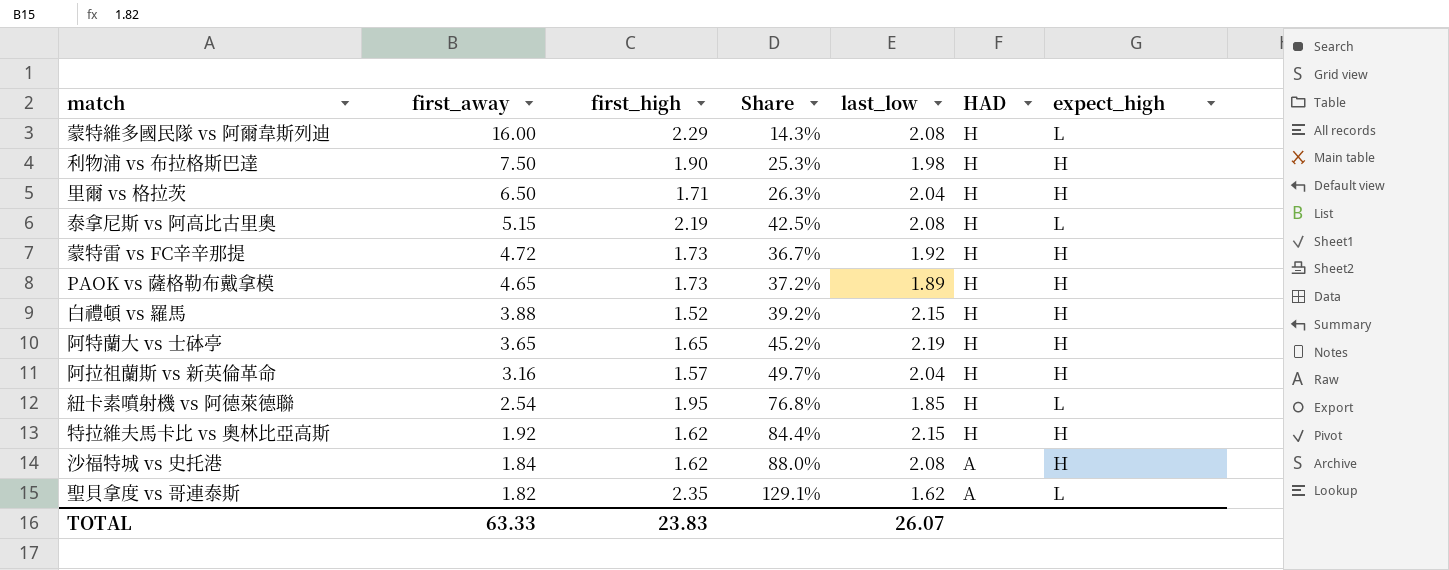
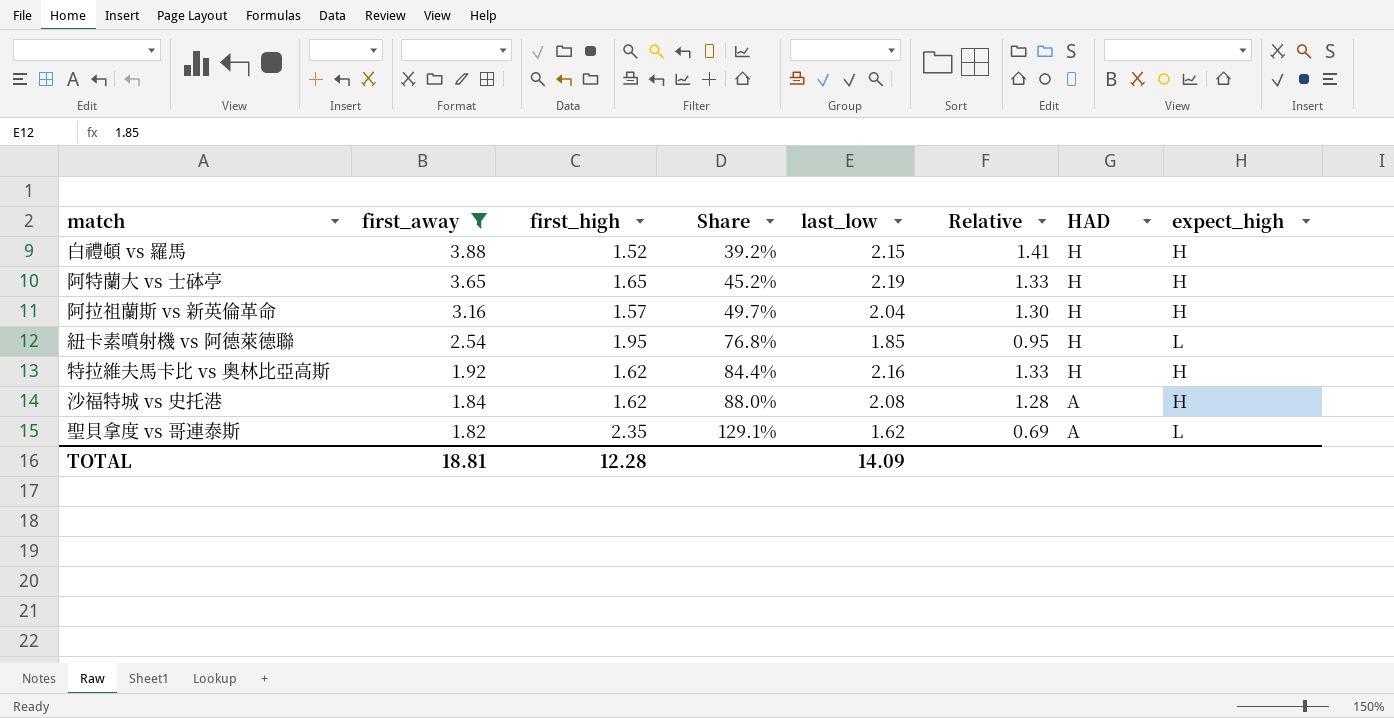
filter: none -> first_away <= 3.88
column Relative | formula: none -> [last_low] / [first_high]
特拉維夫馬卡比 vs 奧林比亞高斯 | last_low: 2.15 -> 2.16
TOTAL | first_away: 63.33 -> 18.81
TOTAL | first_high: 23.83 -> 12.28
TOTAL | last_low: 26.07 -> 14.09

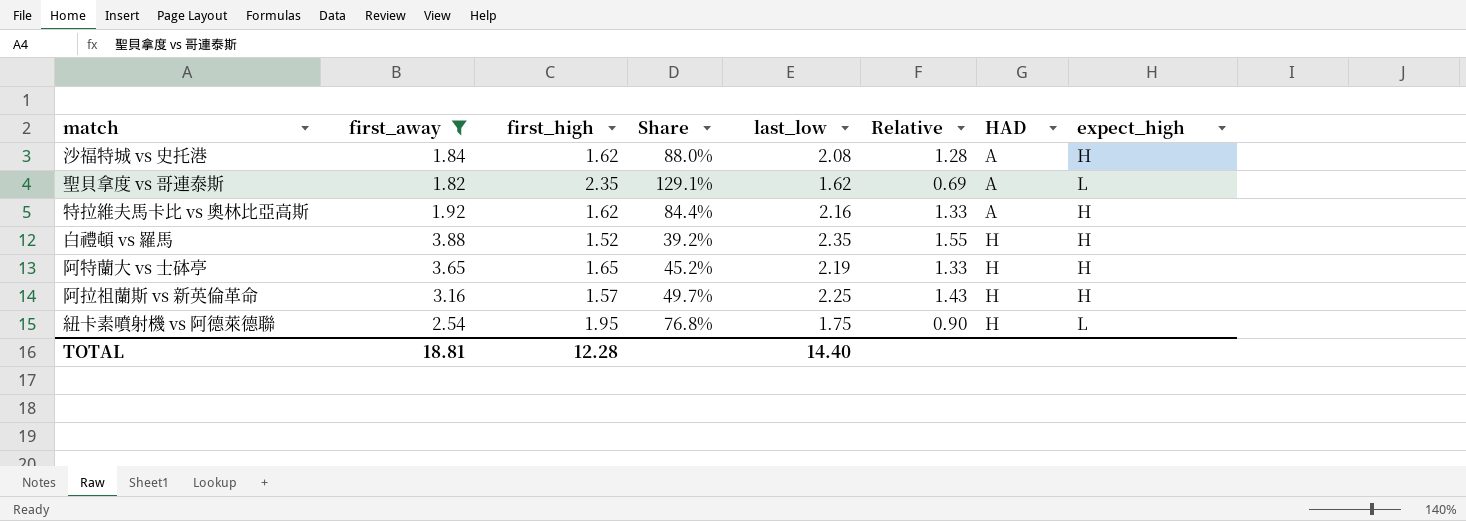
row order: first_away descending -> HAD ascending
特拉維夫馬卡比 vs 奧林比亞高斯 | HAD: H -> A
白禮頓 vs 羅馬 | last_low: 2.15 -> 2.35
白禮頓 vs 羅馬 | Relative: 1.41 -> 1.55
阿拉祖蘭斯 vs 新英倫革命 | last_low: 2.04 -> 2.25
阿拉祖蘭斯 vs 新英倫革命 | Relative: 1.30 -> 1.43
紐卡素噴射機 vs 阿德萊德聯 | last_low: 1.85 -> 1.75
紐卡素噴射機 vs 阿德萊德聯 | Relative: 0.95 -> 0.90
TOTAL | last_low: 14.09 -> 14.40

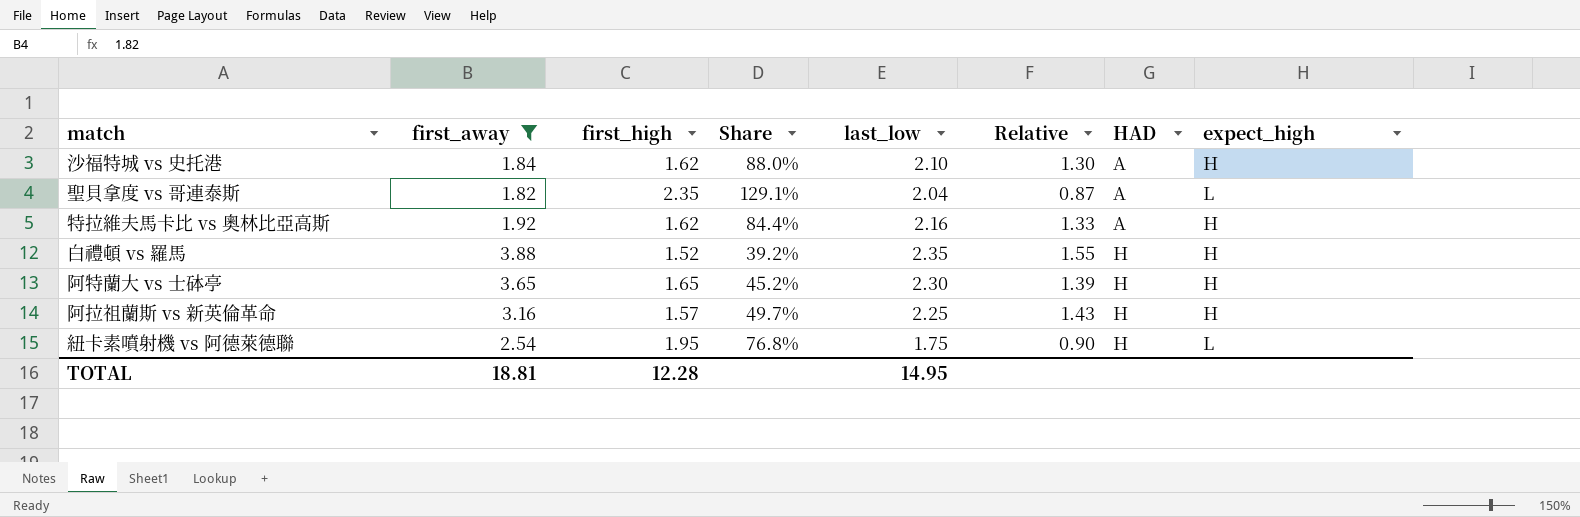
沙福特城 vs 史托港 | last_low: 2.08 -> 2.10
沙福特城 vs 史托港 | Relative: 1.28 -> 1.30
聖貝拿度 vs 哥連泰斯 | last_low: 1.62 -> 2.04
聖貝拿度 vs 哥連泰斯 | Relative: 0.69 -> 0.87
阿特蘭大 vs 士砵亭 | last_low: 2.19 -> 2.30
阿特蘭大 vs 士砵亭 | Relative: 1.33 -> 1.39
TOTAL | last_low: 14.40 -> 14.95

